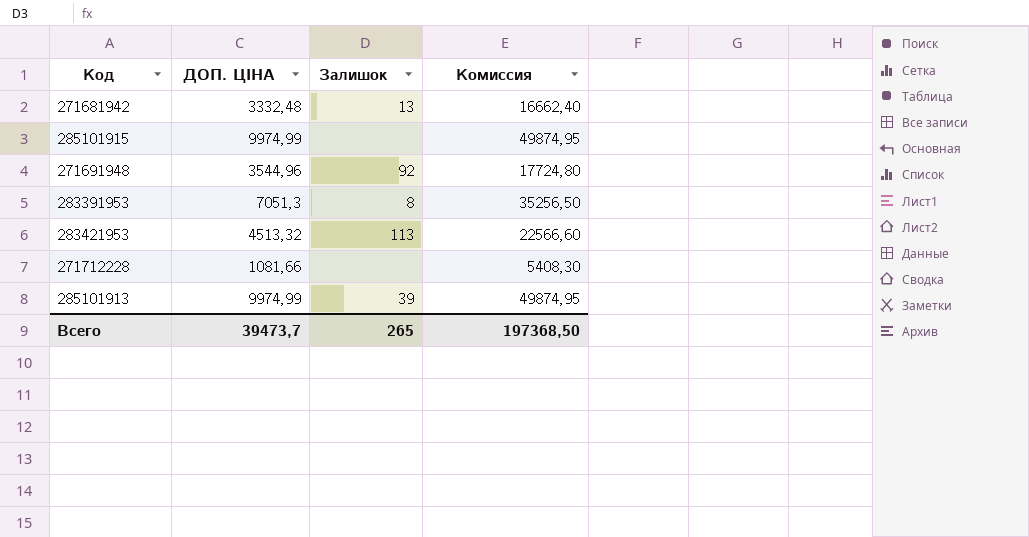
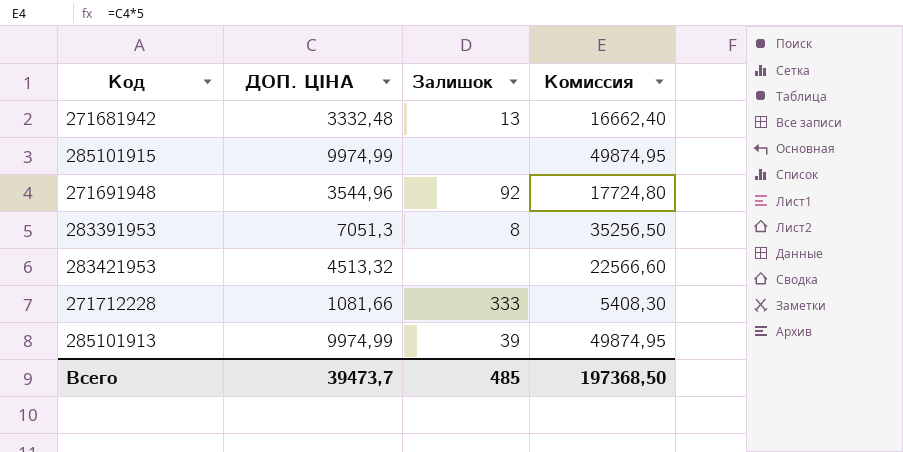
283421953 | Залишок: 113 -> none
271712228 | Залишок: none -> 333
Всего | Залишок: 265 -> 485

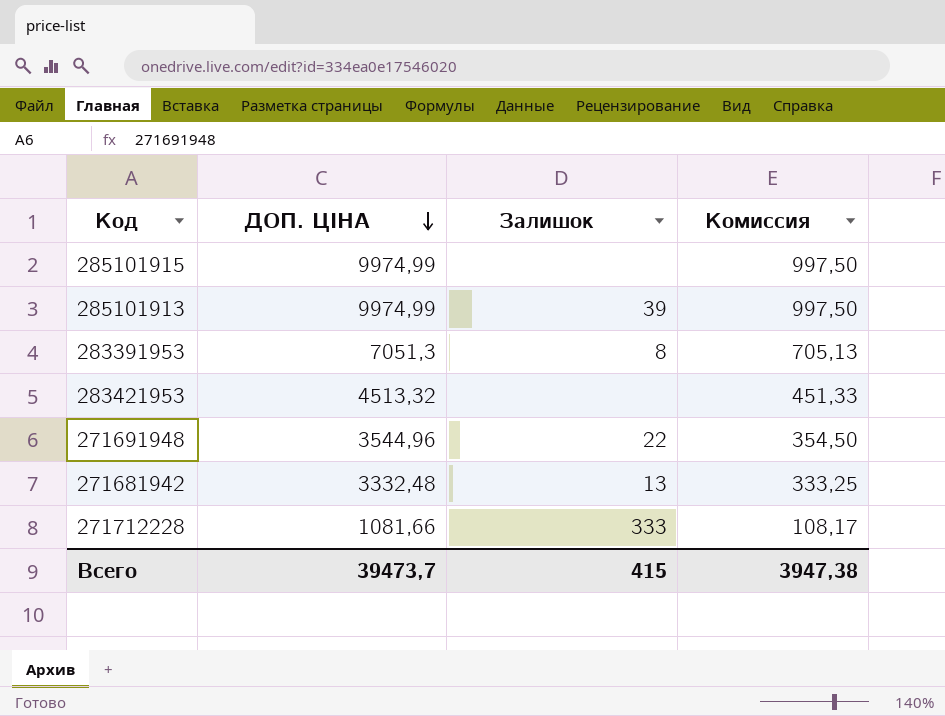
row order: none -> ДОП. ЦІНА descending
column Комиссия | formula: [ДОП. ЦІНА] * 5 -> [ДОП. ЦІНА] * 0,1
271691948 | Залишок: 92 -> 22
Всего | Залишок: 485 -> 415
Всего | Комиссия: 197368,50 -> 3947,38

